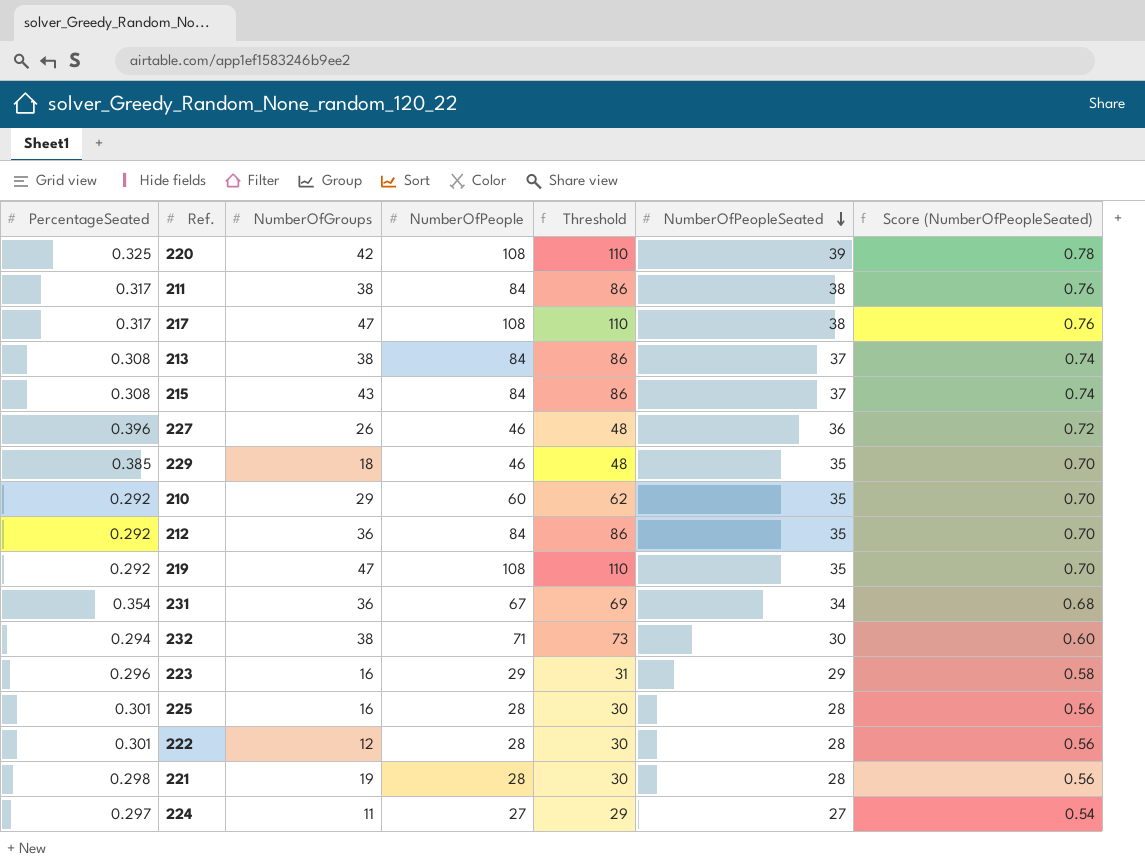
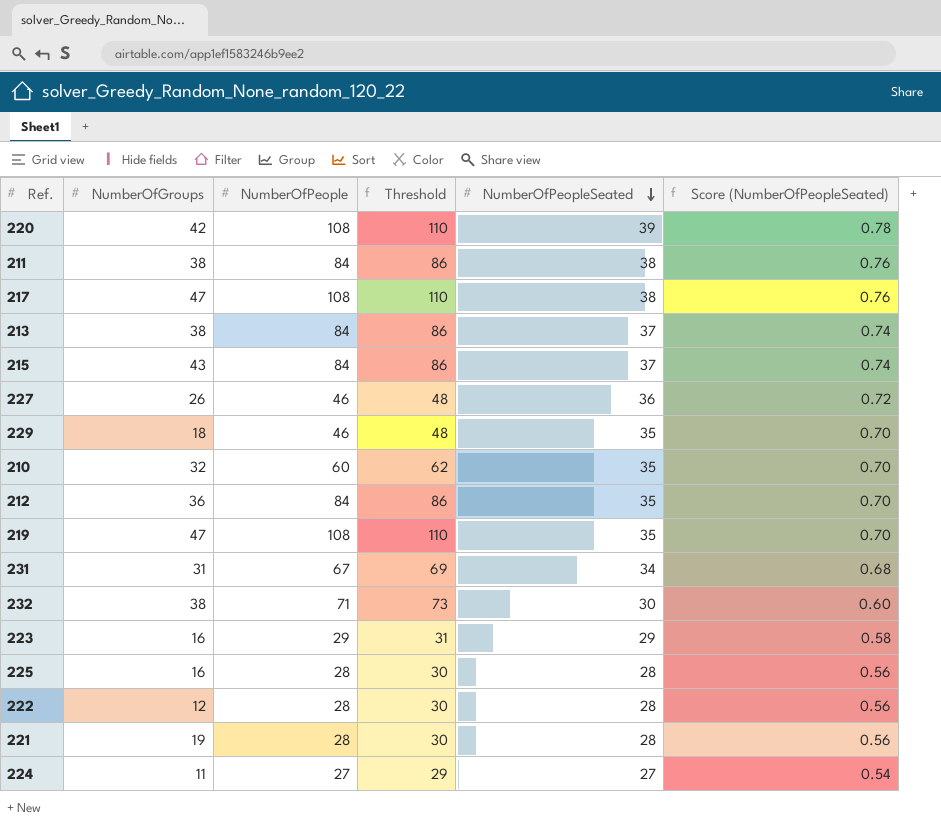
column PercentageSeated | position: 1 -> none
210 | NumberOfGroups: 29 -> 32
231 | NumberOfGroups: 36 -> 31

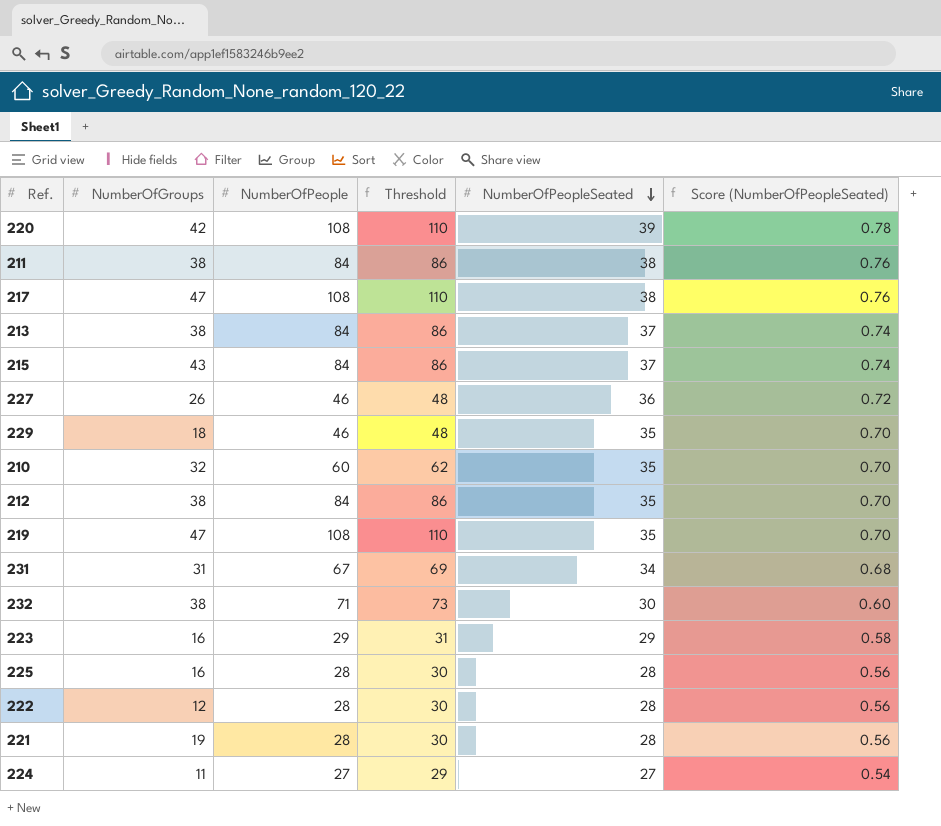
212 | NumberOfGroups: 36 -> 38

